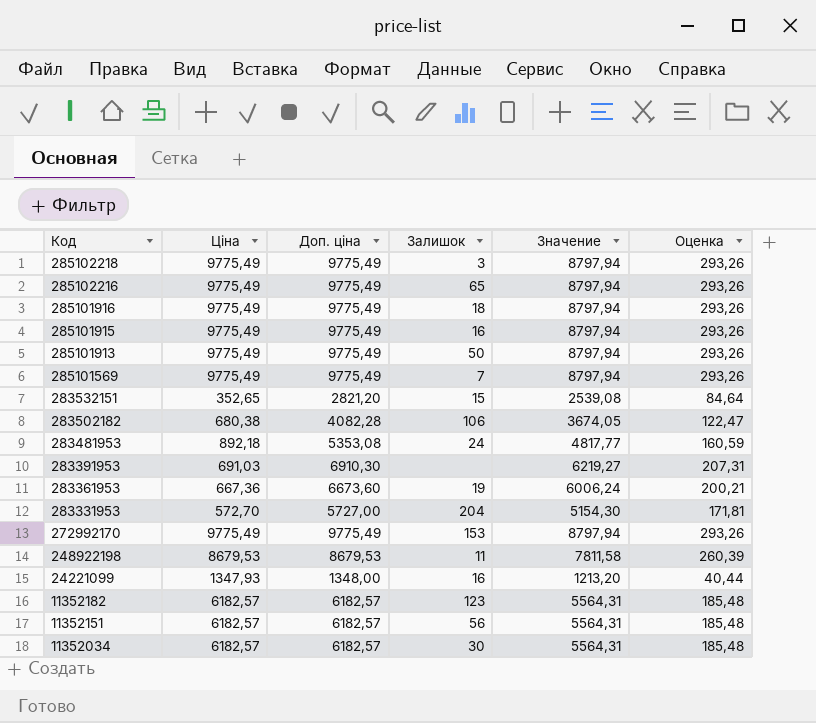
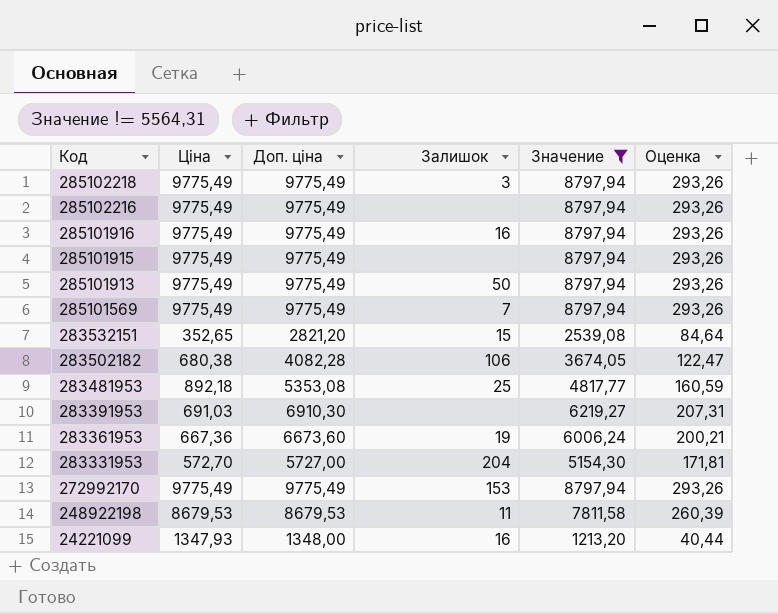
filter: none -> Значение != 5564,31
285102216 | Залишок: 65 -> none
285101916 | Залишок: 18 -> 16
285101915 | Залишок: 16 -> none
283481953 | Залишок: 24 -> 25

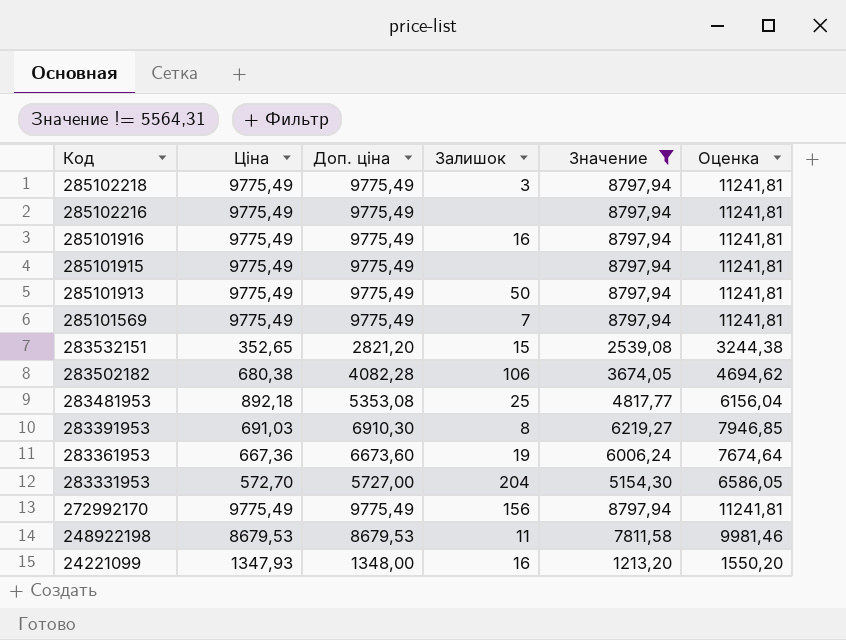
column Оценка | formula: [Доп. ціна] * 0,03 -> [Доп. ціна] * 1,15
283391953 | Залишок: none -> 8
272992170 | Залишок: 153 -> 156

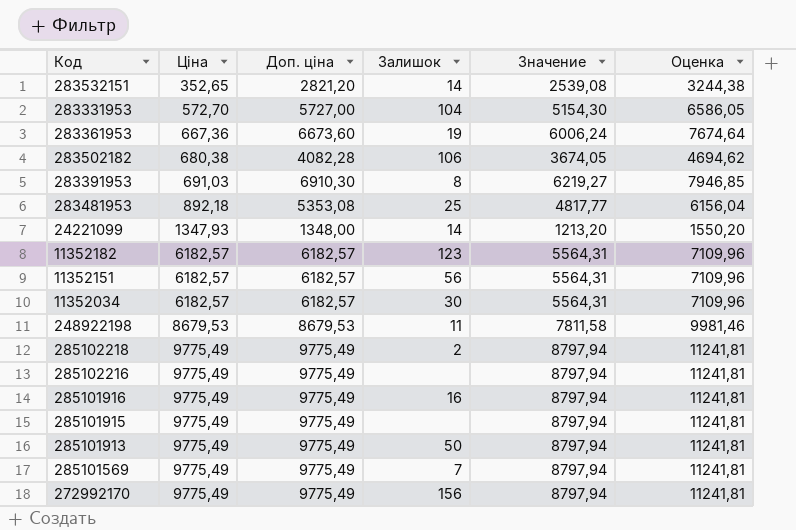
filter: Значение != 5564,31 -> none
row order: Код descending -> Ціна ascending
283532151 | Залишок: 15 -> 14
283331953 | Залишок: 204 -> 104
24221099 | Залишок: 16 -> 14
285102218 | Залишок: 3 -> 2

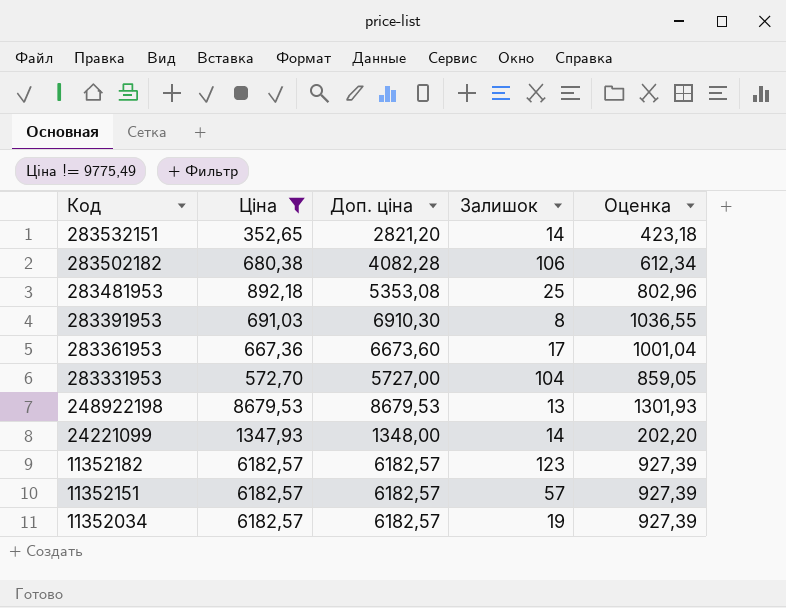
filter: none -> Ціна != 9775,49
row order: Ціна ascending -> Код descending
column Значение | formula: [Доп. ціна] * 0,9 -> none
column Оценка | formula: [Доп. ціна] * 1,15 -> [Доп. ціна] * 0,15
283361953 | Залишок: 19 -> 17
248922198 | Залишок: 11 -> 13
11352151 | Залишок: 56 -> 57
11352034 | Залишок: 30 -> 19

